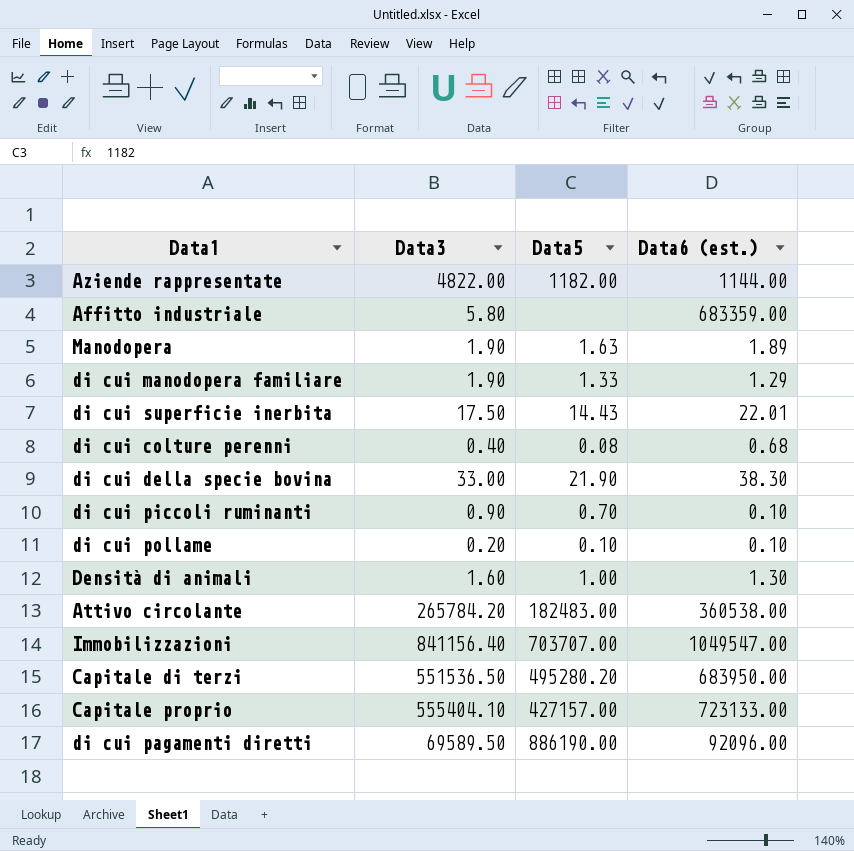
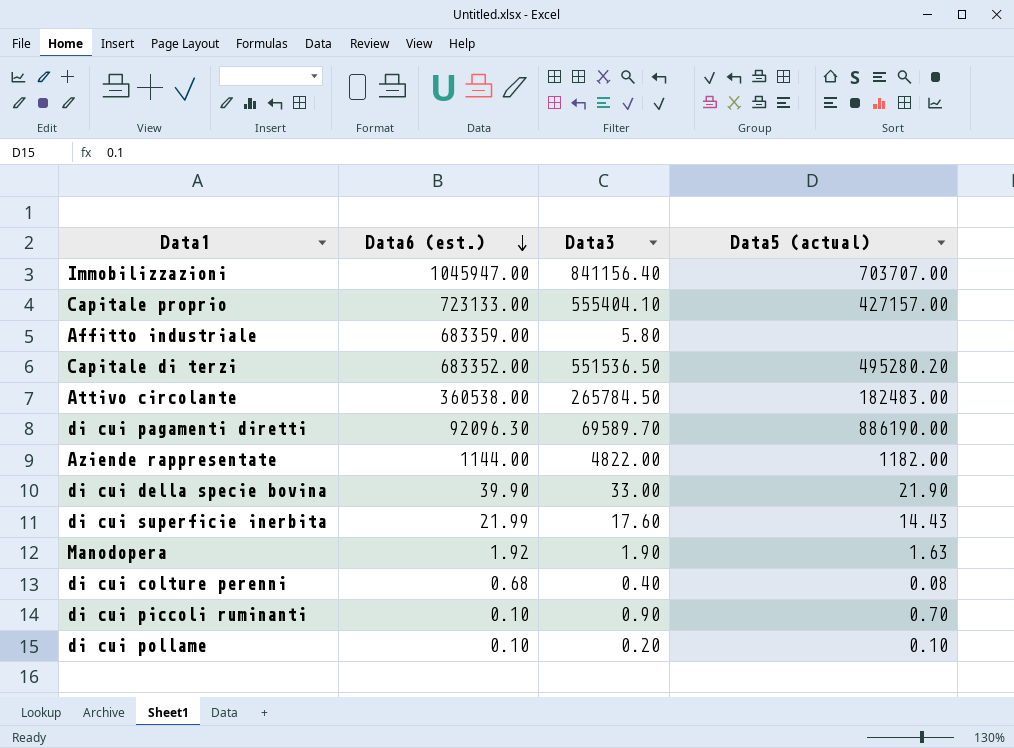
row order: none -> Data6 (est.) descending
column Data6 (est.) | position: 4 -> 2
column name: Data5 -> Data5 (actual)
row di cui manodopera familiare: 1.90 | 1.33 | 1.29 -> none
row Densità di animali: 1.60 | 1.00 | 1.30 -> none
Immobilizzazioni | Data6 (est.): 1049547.00 -> 1045947.00
Capitale di terzi | Data6 (est.): 683950.00 -> 683352.00
Attivo circolante | Data3: 265784.20 -> 265784.50
di cui pagamenti diretti | Data6 (est.): 92096.00 -> 92096.30
di cui pagamenti diretti | Data3: 69589.50 -> 69589.70
di cui della specie bovina | Data6 (est.): 38.30 -> 39.90
di cui superficie inerbita | Data6 (est.): 22.01 -> 21.99
di cui superficie inerbita | Data3: 17.50 -> 17.60
Manodopera | Data6 (est.): 1.89 -> 1.92

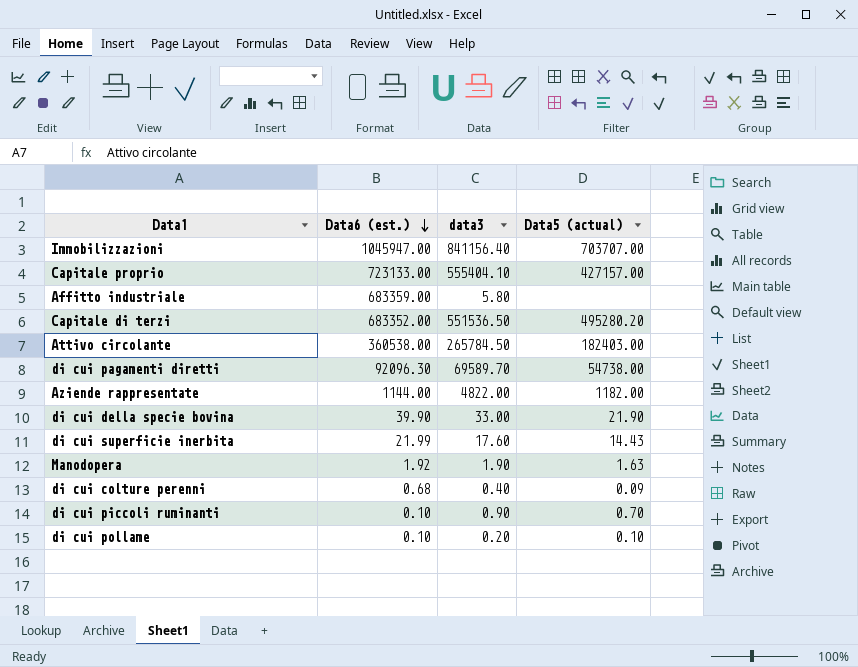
column name: Data3 -> data3
Attivo circolante | Data5 (actual): 182483.00 -> 182403.00
di cui pagamenti diretti | Data5 (actual): 886190.00 -> 54738.00
di cui colture perenni | Data5 (actual): 0.08 -> 0.09

